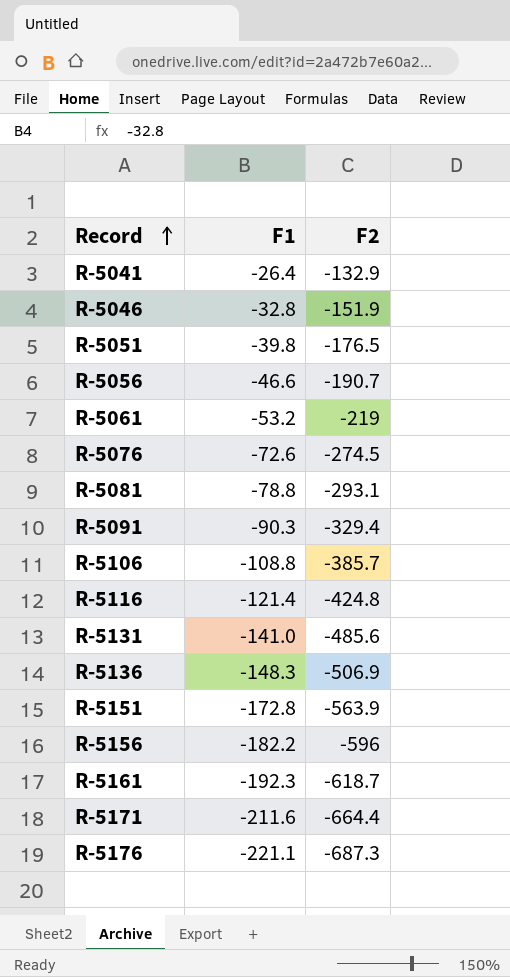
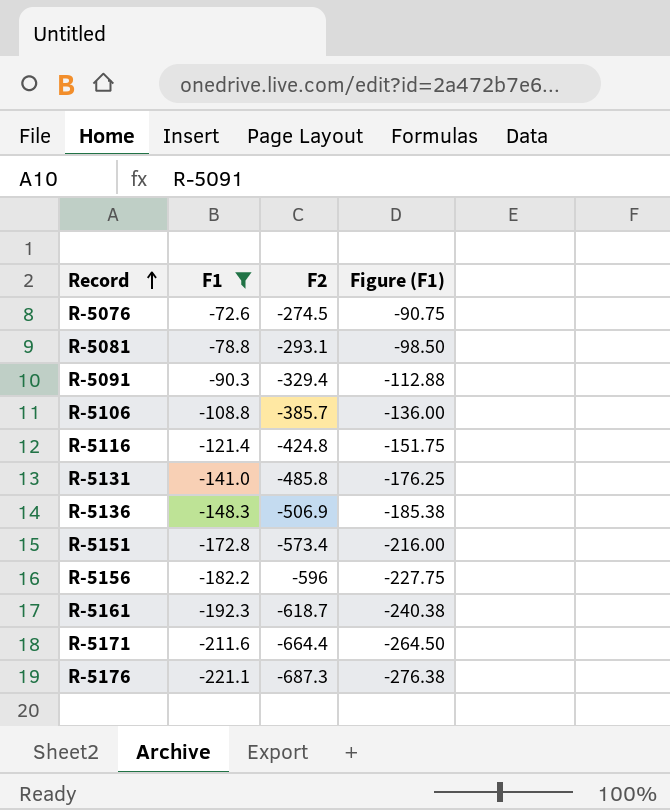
filter: none -> F1 <= -72.6
column Figure (F1) | formula: none -> [F1] * 1.25
R-5131 | F2: -485.6 -> -485.8
R-5151 | F2: -563.9 -> -573.4

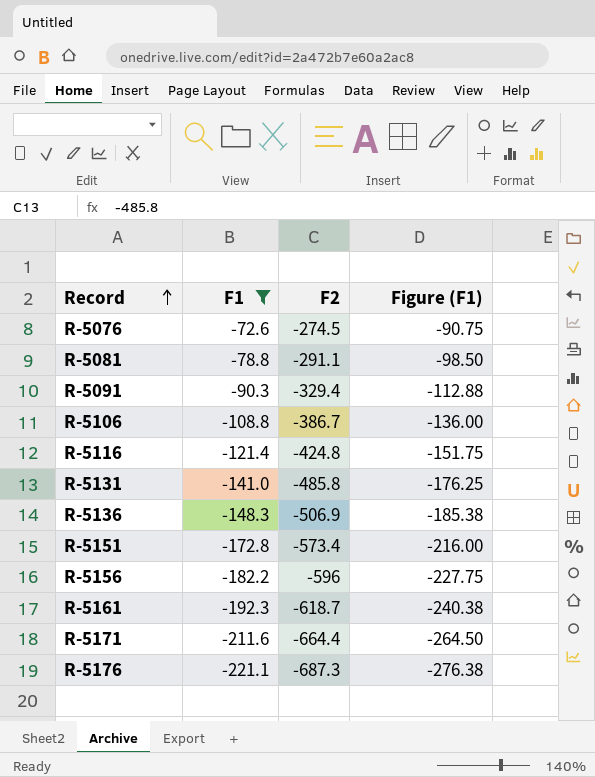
R-5081 | F2: -293.1 -> -291.1
R-5106 | F2: -385.7 -> -386.7

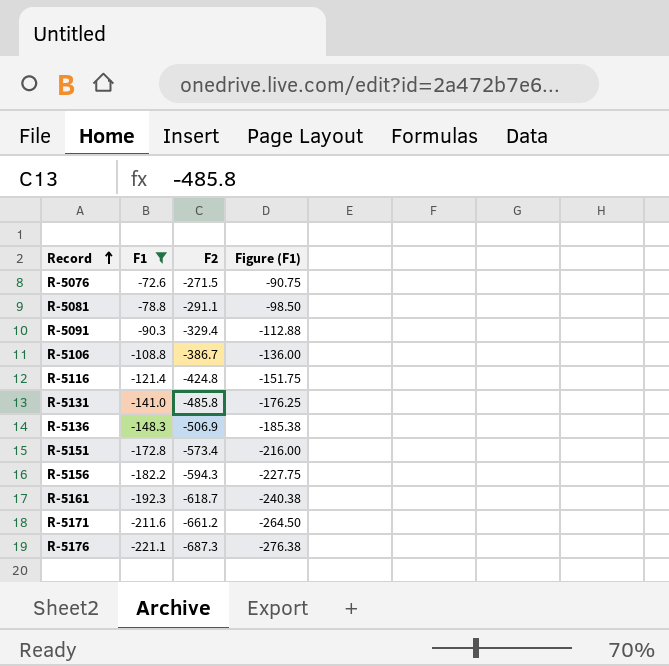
R-5076 | F2: -274.5 -> -271.5
R-5156 | F2: -596 -> -594.3
R-5171 | F2: -664.4 -> -661.2

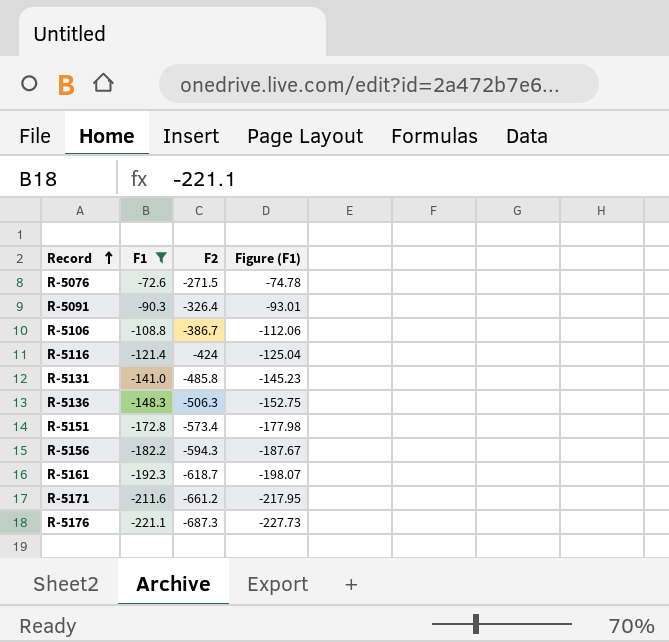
column Figure (F1) | formula: [F1] * 1.25 -> [F1] * 1.03
row R-5081: -78.8 | -291.1 | -98.50 -> none
R-5091 | F2: -329.4 -> -326.4
R-5116 | F2: -424.8 -> -424
R-5136 | F2: -506.9 -> -506.3

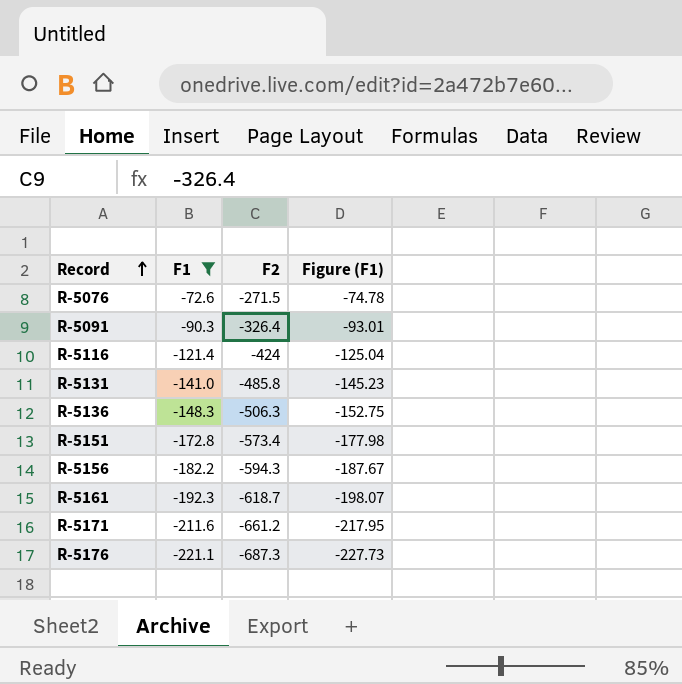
row R-5106: -108.8 | -386.7 | -112.06 -> none

